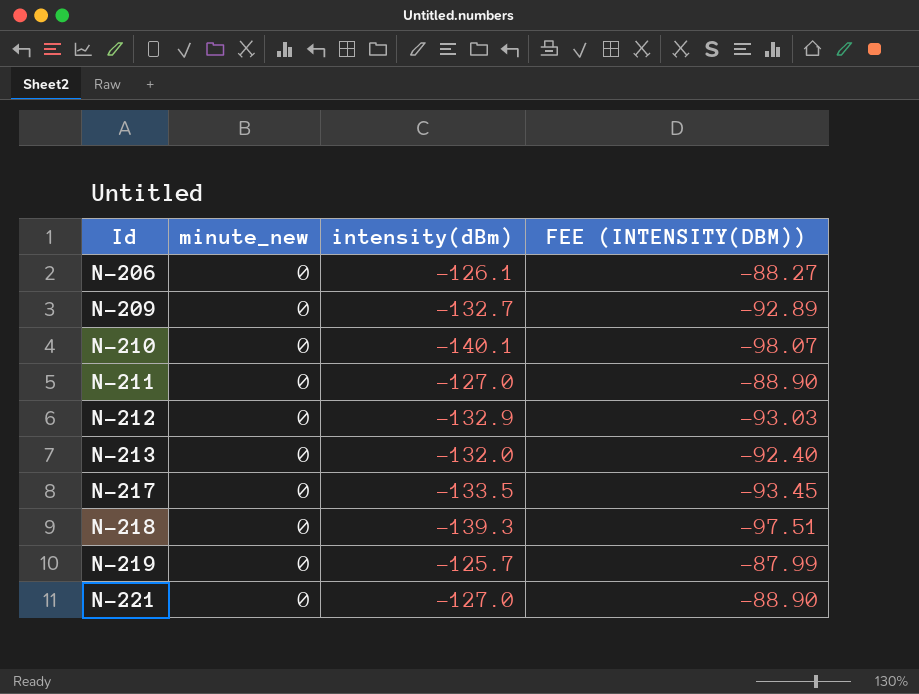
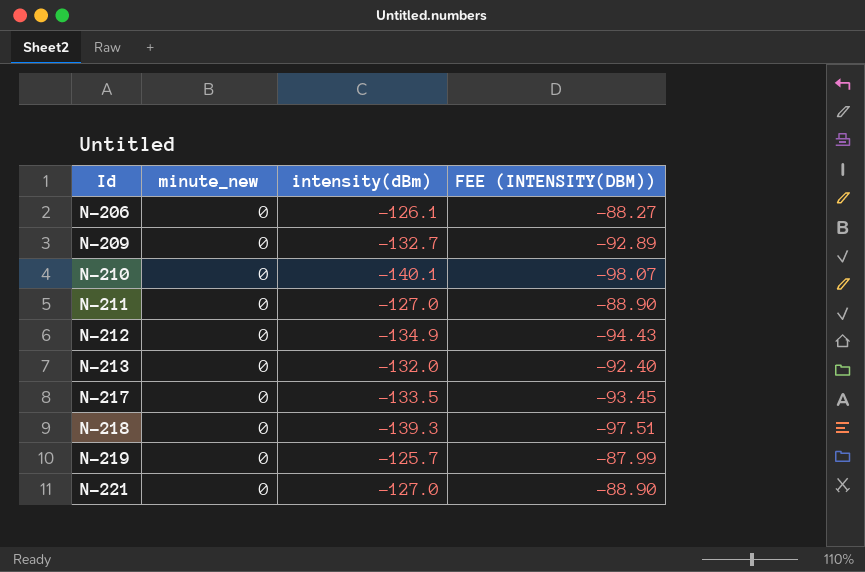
N-212 | intensity(dBm): -132.9 -> -134.9
N-212 | FEE (INTENSITY(DBM)): -93.03 -> -94.43

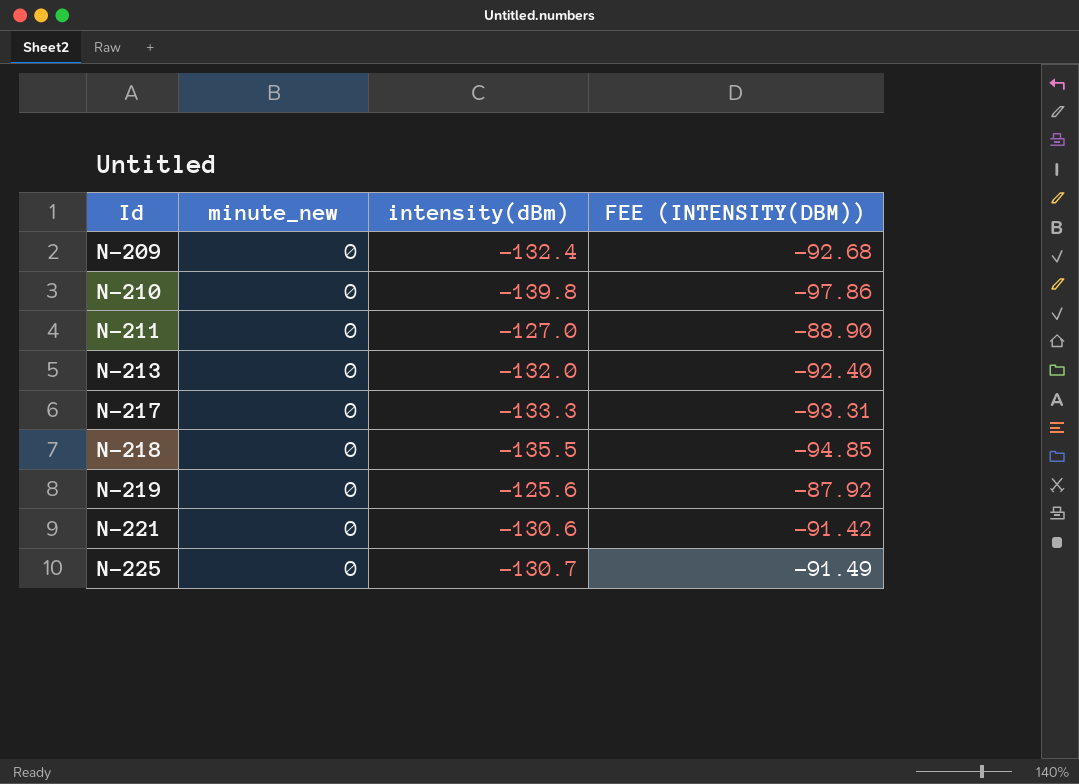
row N-206: 0 | -126.1 | -88.27 -> none
row N-212: 0 | -134.9 | -94.43 -> none
N-209 | intensity(dBm): -132.7 -> -132.4
N-209 | FEE (INTENSITY(DBM)): -92.89 -> -92.68
N-210 | intensity(dBm): -140.1 -> -139.8
N-210 | FEE (INTENSITY(DBM)): -98.07 -> -97.86
N-217 | intensity(dBm): -133.5 -> -133.3
N-217 | FEE (INTENSITY(DBM)): -93.45 -> -93.31
N-218 | intensity(dBm): -139.3 -> -135.5
N-218 | FEE (INTENSITY(DBM)): -97.51 -> -94.85
N-219 | intensity(dBm): -125.7 -> -125.6
N-219 | FEE (INTENSITY(DBM)): -87.99 -> -87.92
N-221 | intensity(dBm): -127.0 -> -130.6
N-221 | FEE (INTENSITY(DBM)): -88.90 -> -91.42
row N-225: none -> 0 | -130.7 | -91.49

